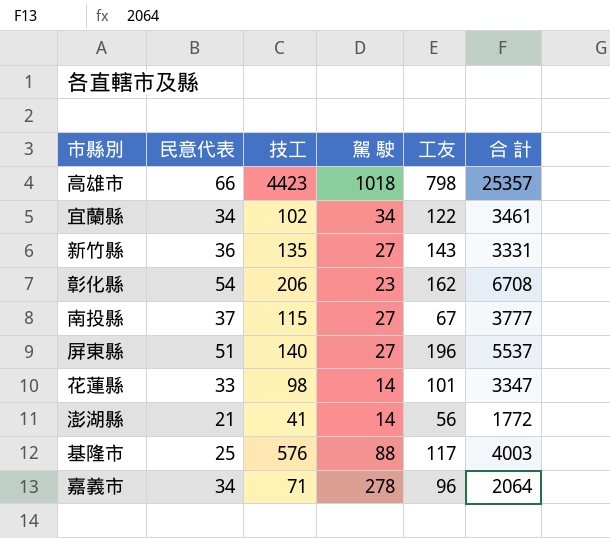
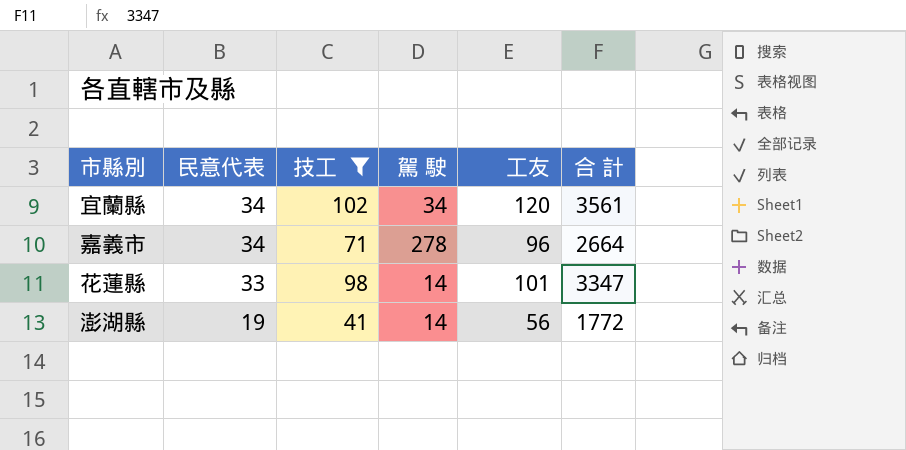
filter: none -> 技工 <= 102
row order: none -> 民意代表 descending
宜蘭縣 | 工友: 122 -> 120
宜蘭縣 | 合 計: 3461 -> 3561
嘉義市 | 合 計: 2064 -> 2664
澎湖縣 | 民意代表: 21 -> 19

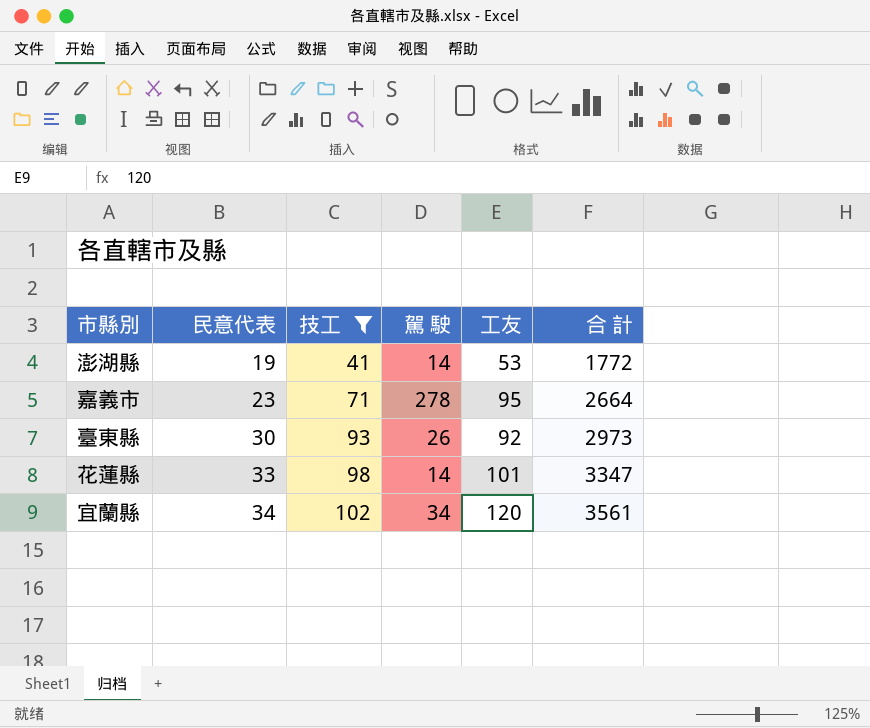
row order: 民意代表 descending -> 民意代表 ascending
澎湖縣 | 工友: 56 -> 53
嘉義市 | 民意代表: 34 -> 23
嘉義市 | 工友: 96 -> 95
row 臺東縣: none -> 30 | 93 | 26 | 92 | 2973

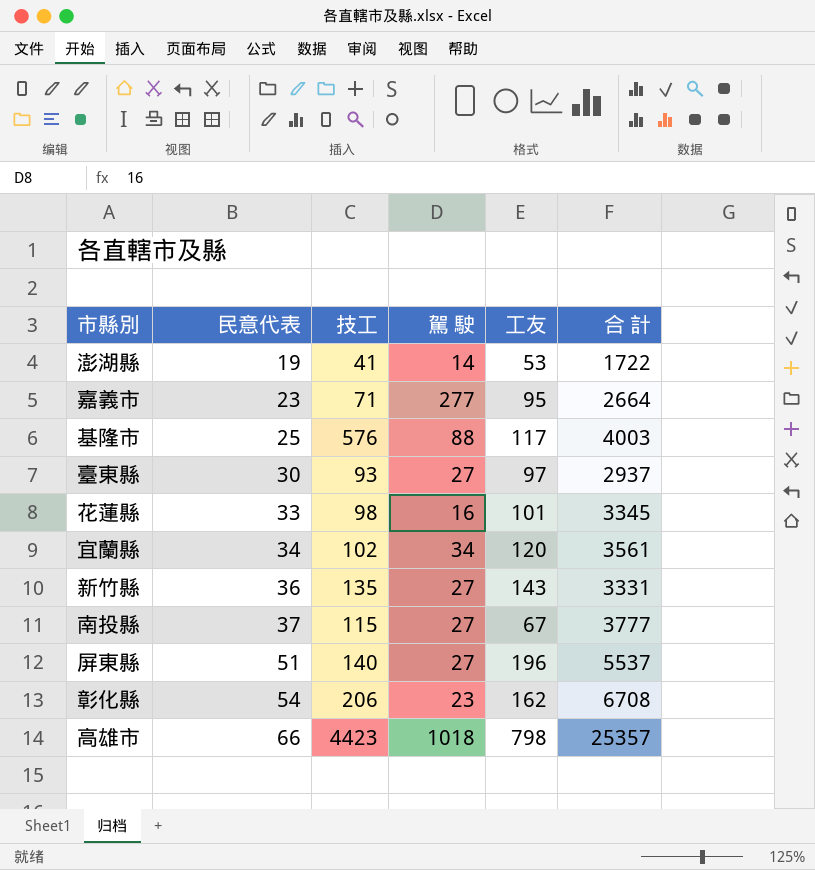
filter: 技工 <= 102 -> none
澎湖縣 | 合 計: 1772 -> 1722
嘉義市 | 駕 駛: 278 -> 277
臺東縣 | 駕 駛: 26 -> 27
臺東縣 | 工友: 92 -> 97
臺東縣 | 合 計: 2973 -> 2937
花蓮縣 | 駕 駛: 14 -> 16
花蓮縣 | 合 計: 3347 -> 3345

